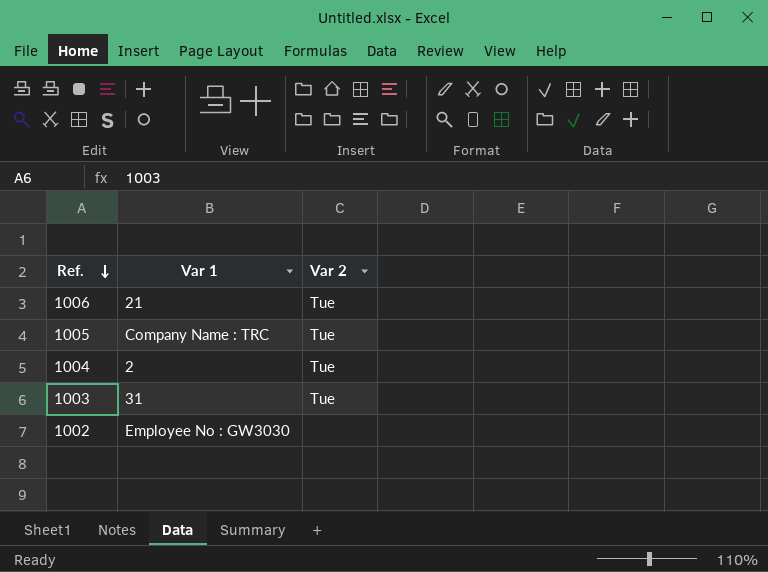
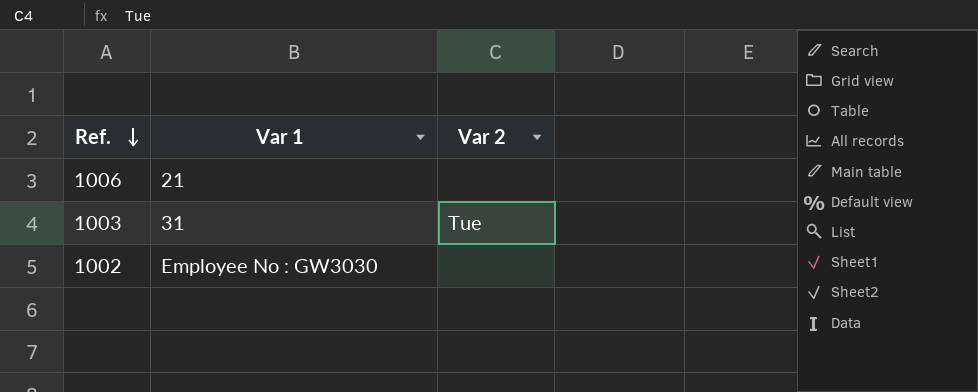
row 1005: Company Name : TRC | Tue -> none
row 1004: 2 | Tue -> none
1006 | Var 2: Tue -> none

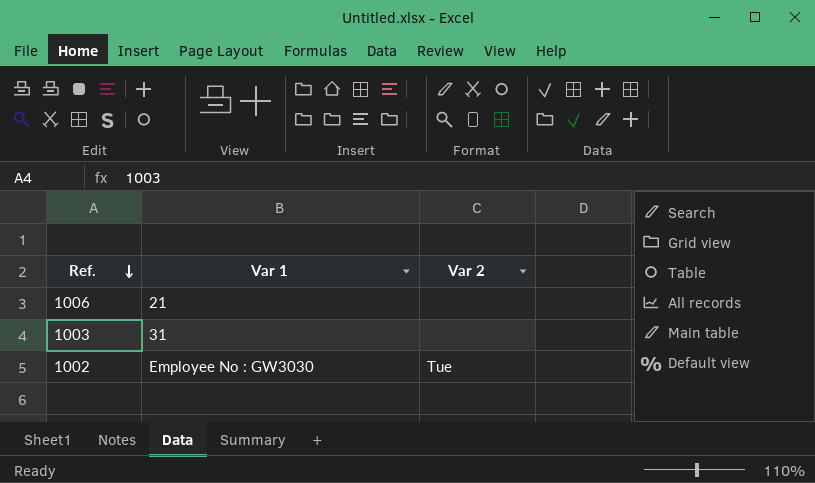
1003 | Var 2: Tue -> none
1002 | Var 2: none -> Tue

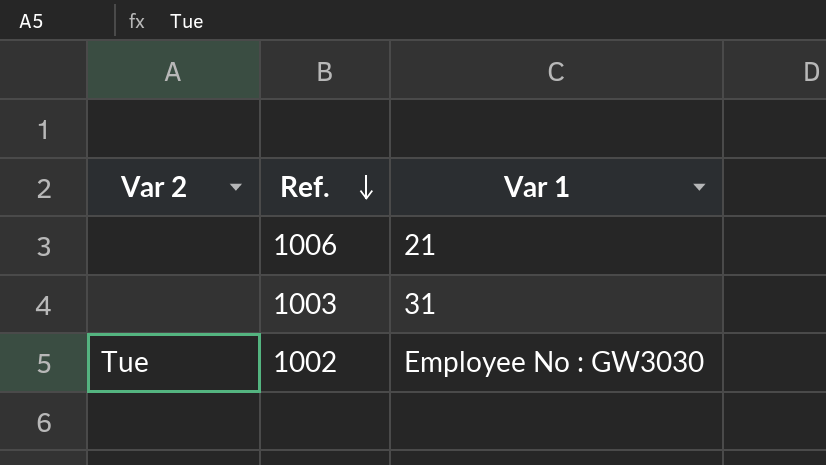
column Var 2 | position: 3 -> 1

